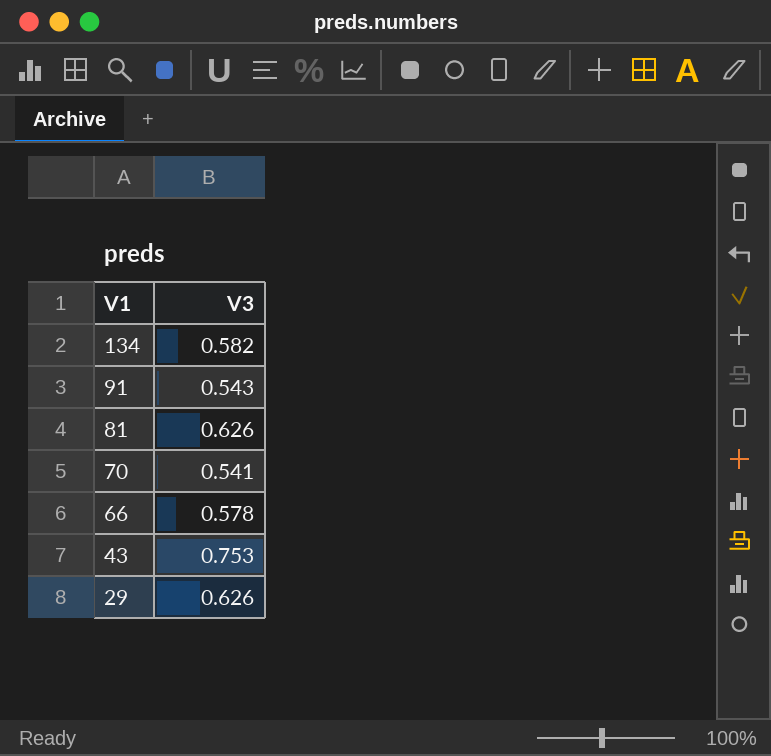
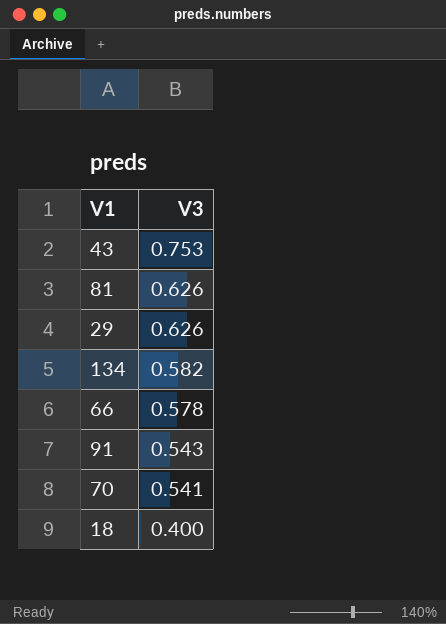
row order: V1 descending -> V3 descending
row 18: none -> 0.400

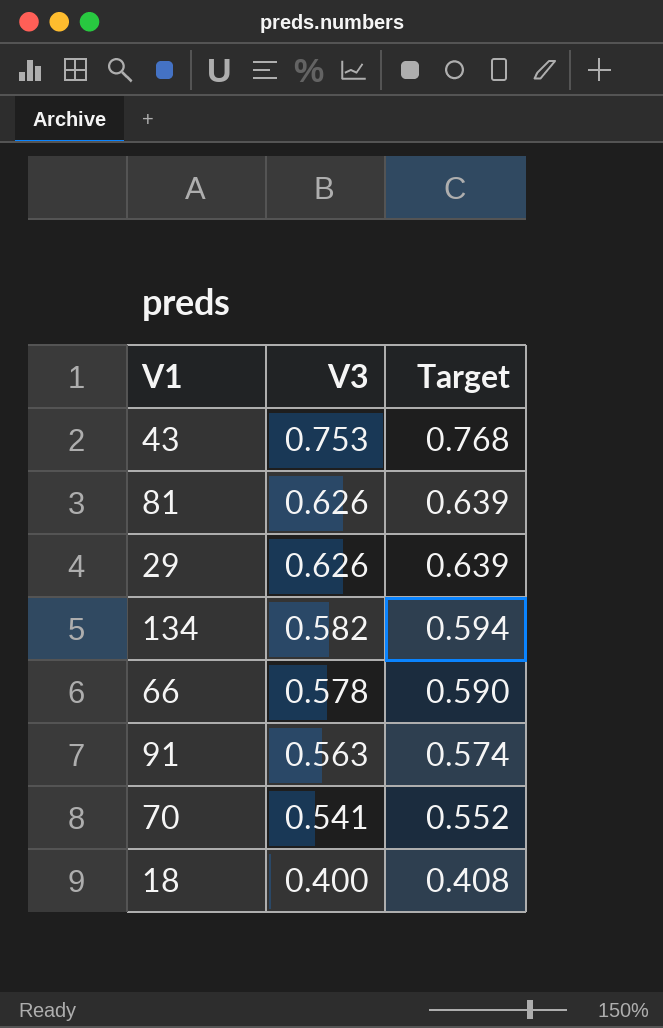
column Target | formula: none -> [V3] * 1.02
91 | V3: 0.543 -> 0.563

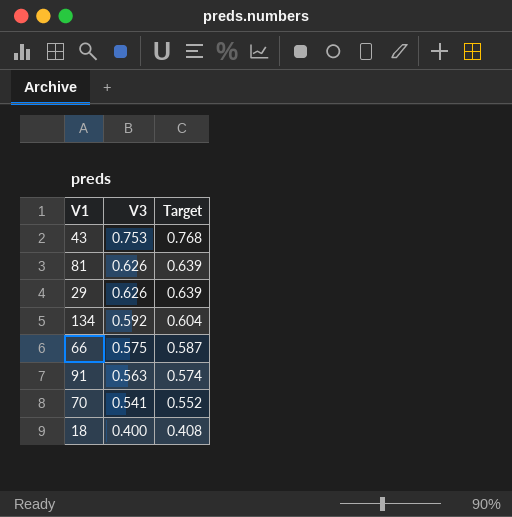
134 | V3: 0.582 -> 0.592
134 | Target: 0.594 -> 0.604
66 | V3: 0.578 -> 0.575
66 | Target: 0.590 -> 0.587

